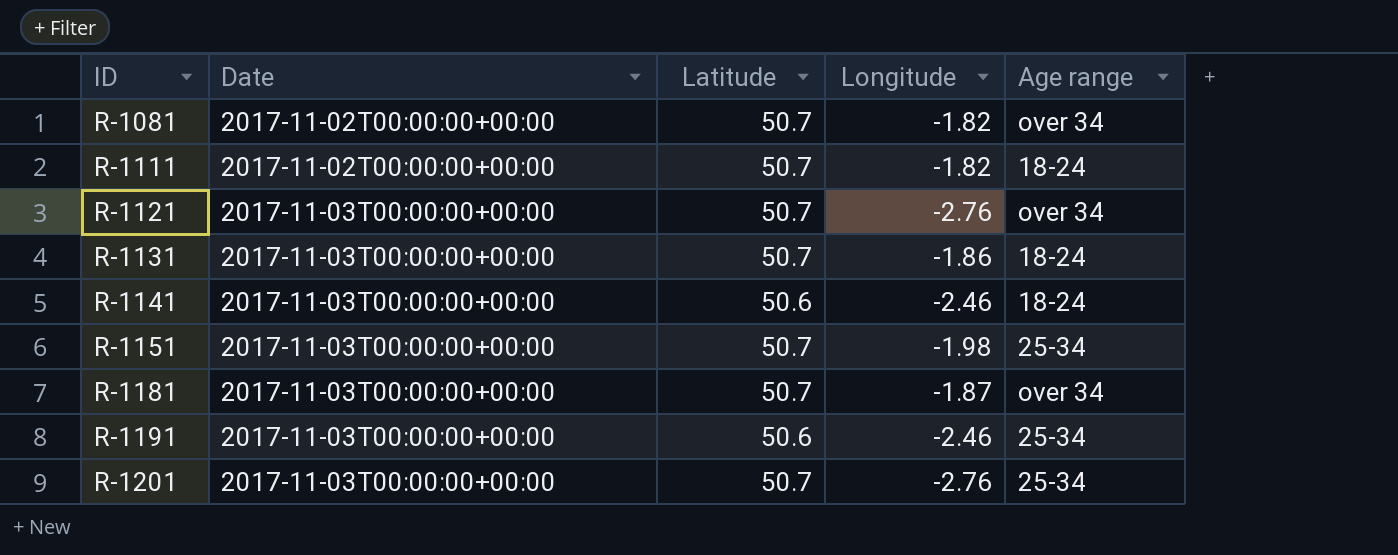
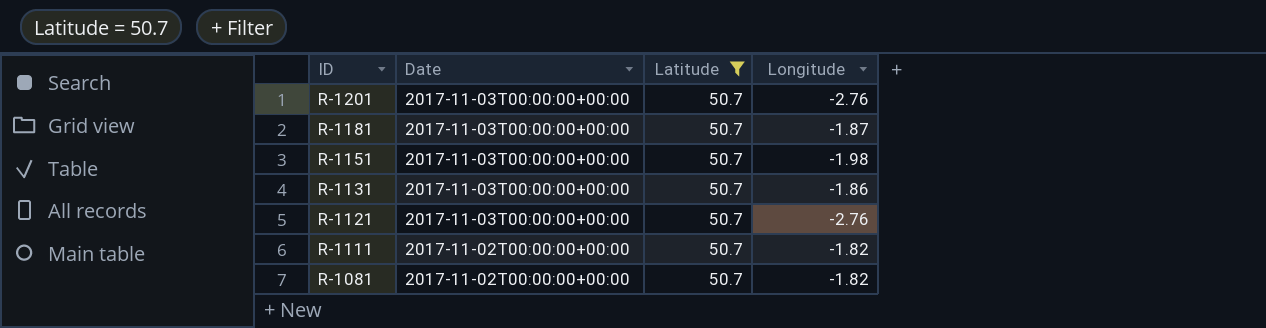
filter: none -> Latitude = 50.7
row order: ID ascending -> ID descending
column Age range | position: 5 -> none

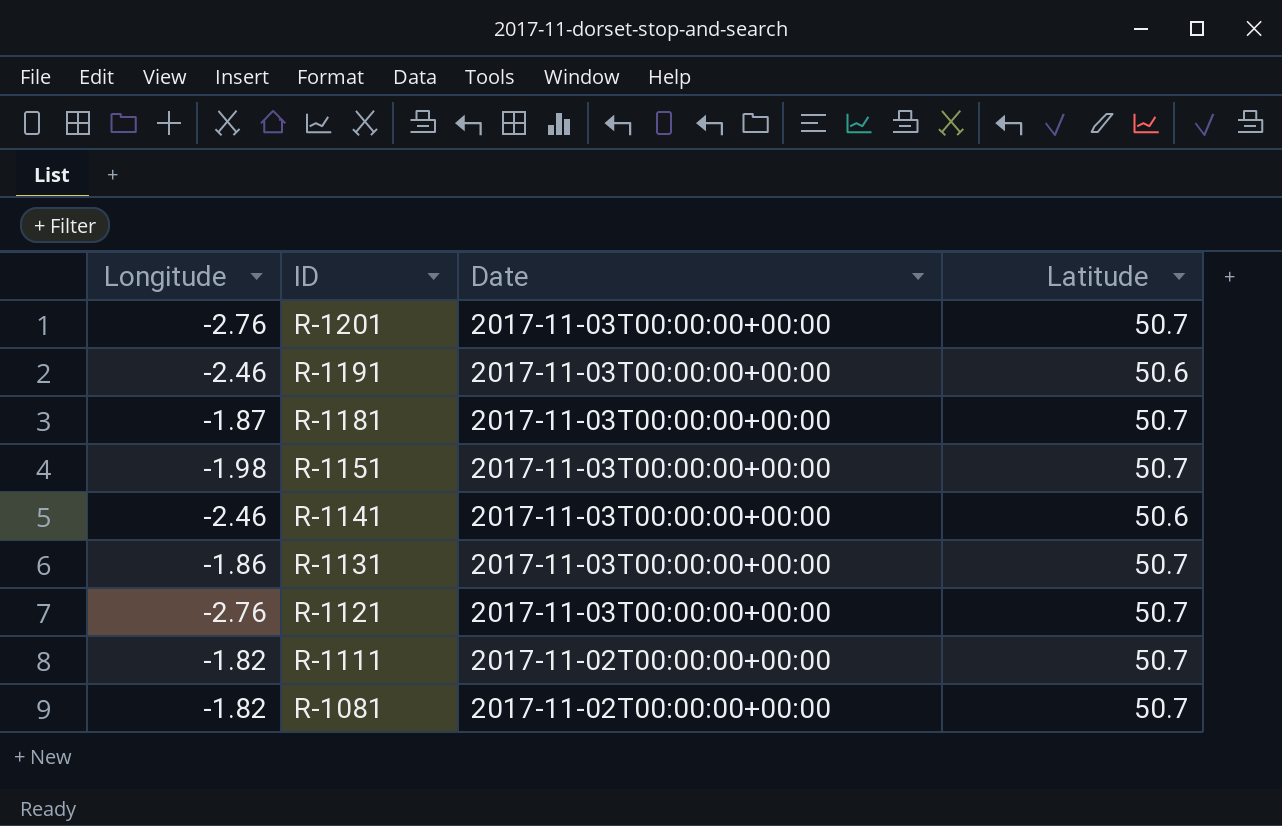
filter: Latitude = 50.7 -> none
column Longitude | position: 4 -> 1

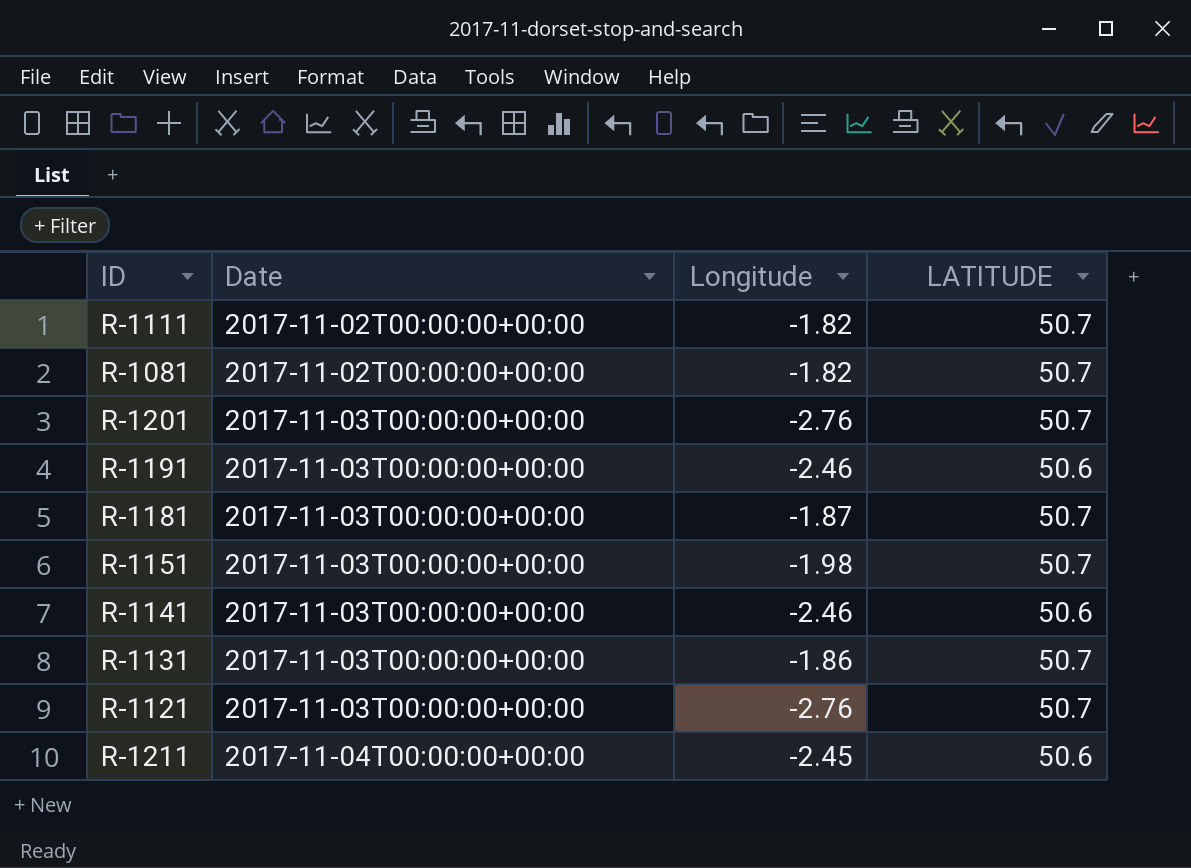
row order: ID descending -> Date ascending
column Longitude | position: 1 -> 3
column name: Latitude -> LATITUDE
row R-1211: none -> 2017-11-04T00:00:00+00:00 | -2.45 | 50.6

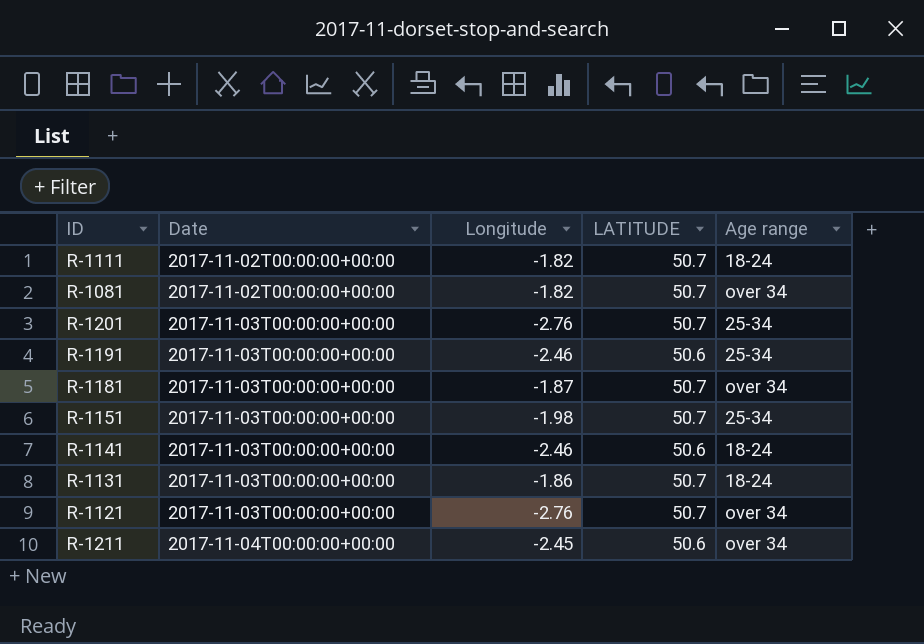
column Age range | position: none -> 5

